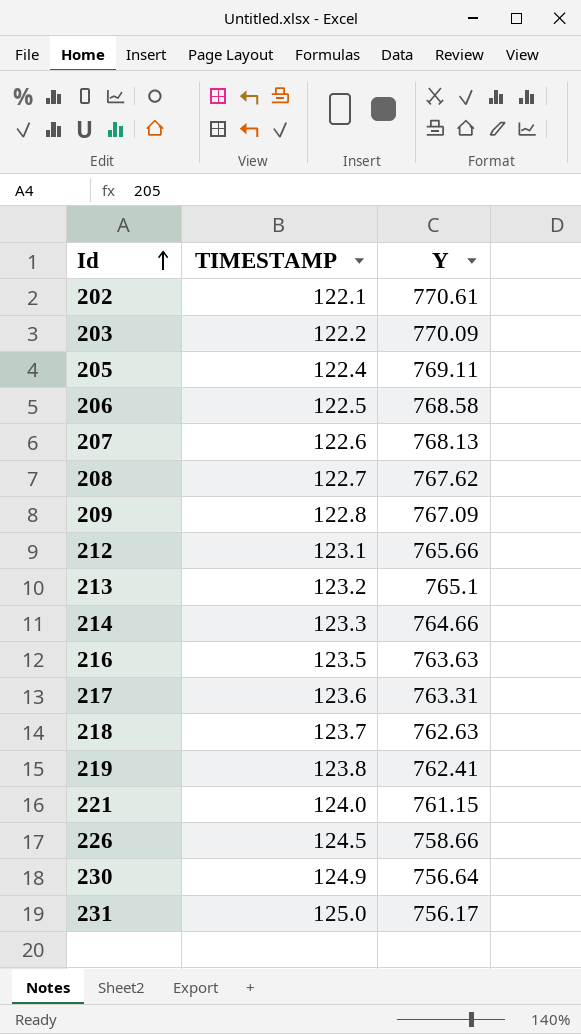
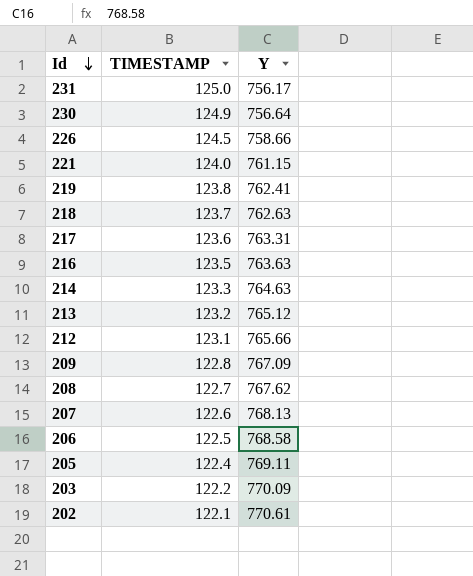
row order: Id ascending -> Id descending
214 | Y: 764.66 -> 764.63
213 | Y: 765.1 -> 765.12

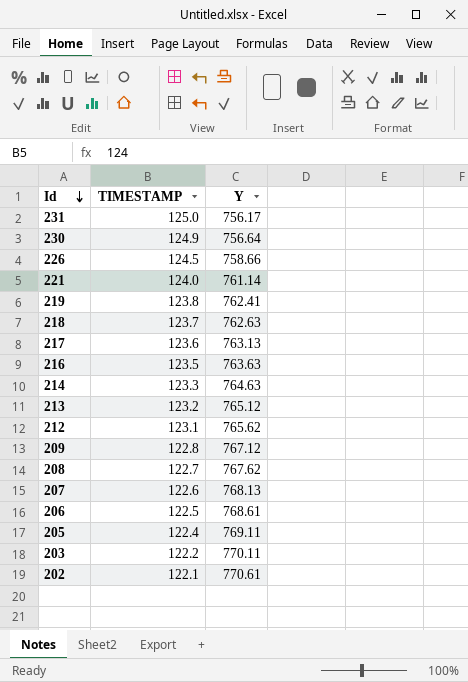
221 | Y: 761.15 -> 761.14
217 | Y: 763.31 -> 763.13
212 | Y: 765.66 -> 765.62
209 | Y: 767.09 -> 767.12
206 | Y: 768.58 -> 768.61
203 | Y: 770.09 -> 770.11

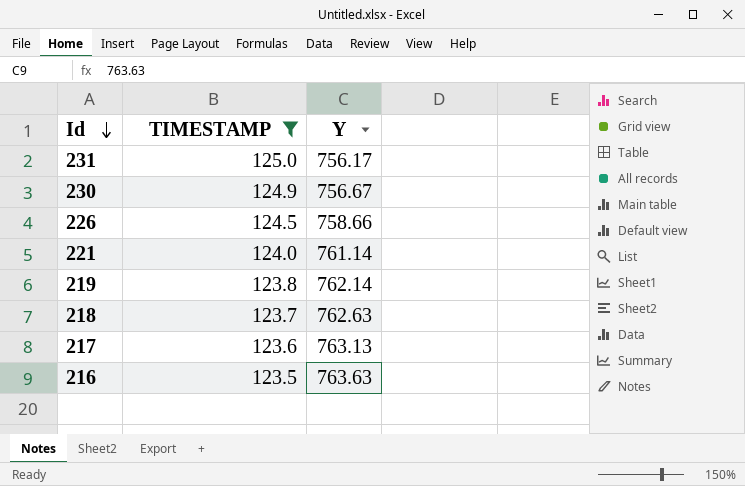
filter: none -> TIMESTAMP >= 123.5
230 | Y: 756.64 -> 756.67
219 | Y: 762.41 -> 762.14

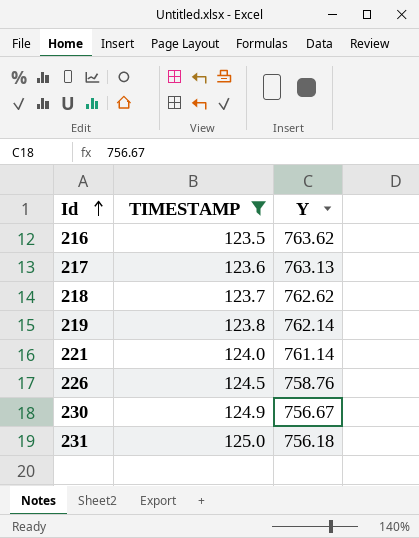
row order: Id descending -> Id ascending
216 | Y: 763.63 -> 763.62
218 | Y: 762.63 -> 762.62
226 | Y: 758.66 -> 758.76
231 | Y: 756.17 -> 756.18

